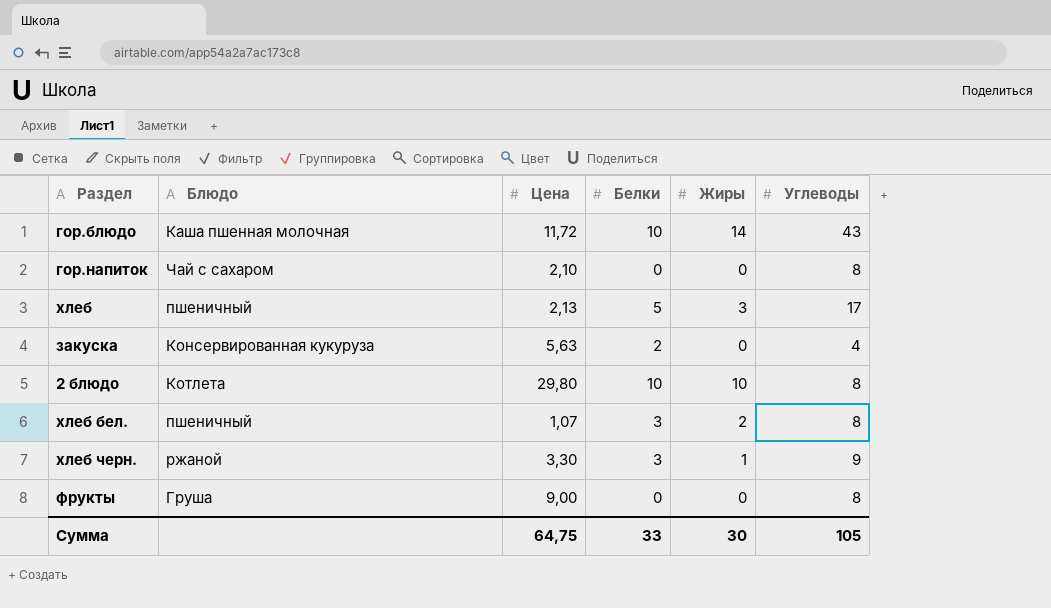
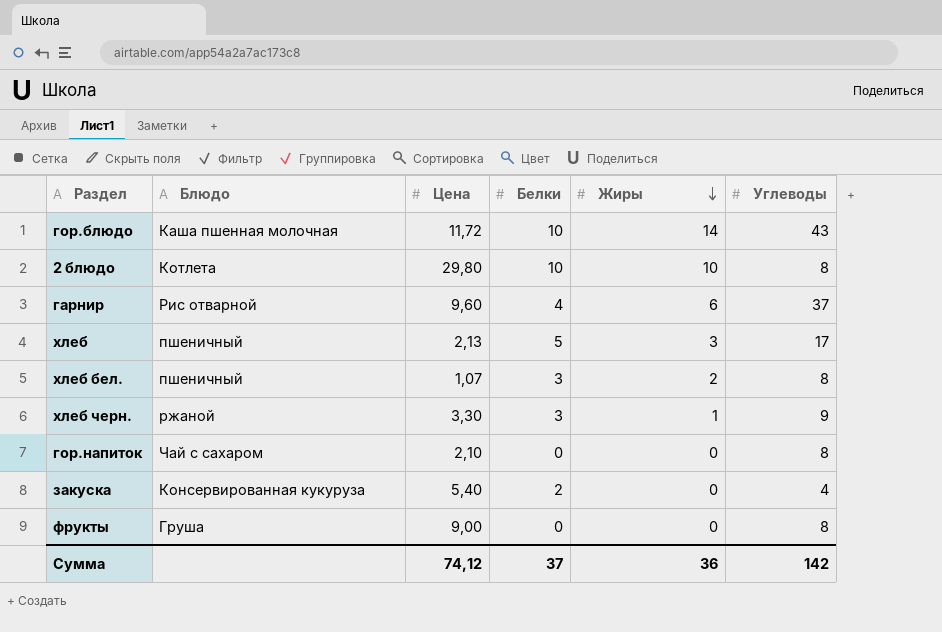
row order: none -> Жиры descending
row гарнир: none -> Рис отварной | 9,60 | 4 | 6 | 37
закуска | Цена: 5,63 -> 5,40
Сумма | Цена: 64,75 -> 74,12
Сумма | Белки: 33 -> 37
Сумма | Жиры: 30 -> 36
Сумма | Углеводы: 105 -> 142

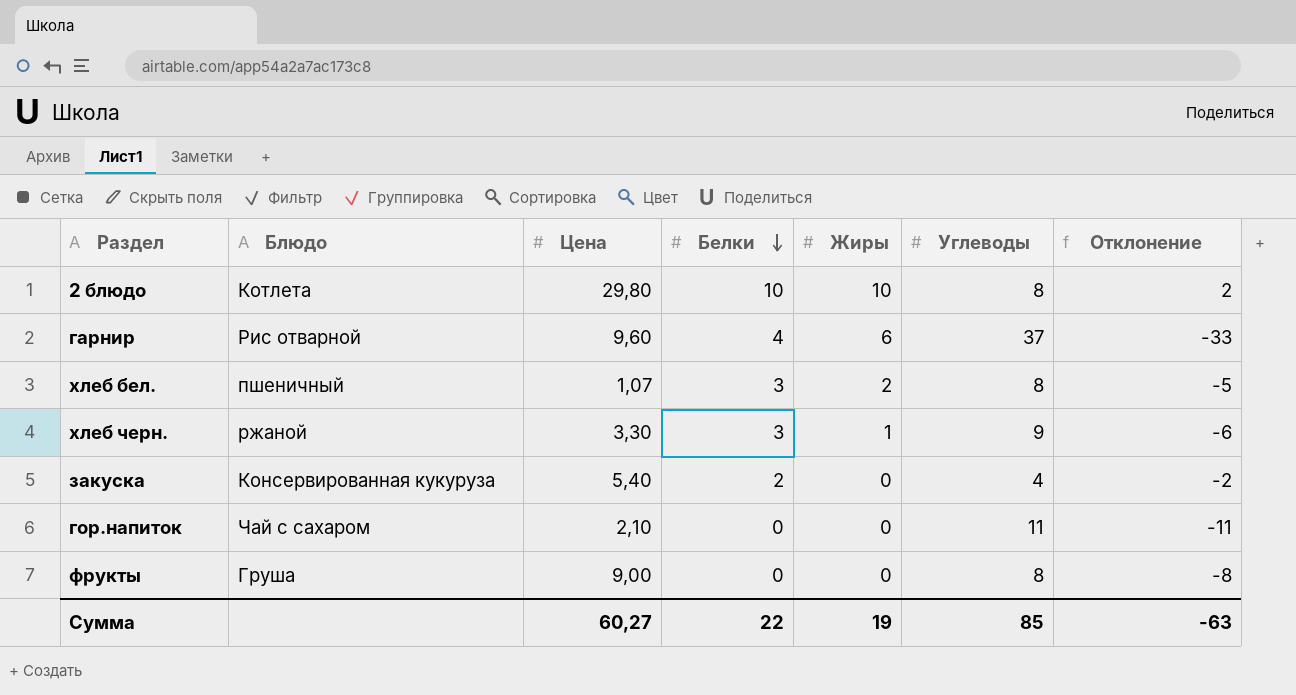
row order: Жиры descending -> Белки descending
column Отклонение | formula: none -> [Белки] - [Углеводы]
row гор.блюдо: Каша пшенная молочная | 11,72 | 10 | 14 | 43 -> none
row хлеб: пшеничный | 2,13 | 5 | 3 | 17 -> none
гор.напиток | Углеводы: 8 -> 11
Сумма | Цена: 74,12 -> 60,27
Сумма | Белки: 37 -> 22
Сумма | Жиры: 36 -> 19
Сумма | Углеводы: 142 -> 85

